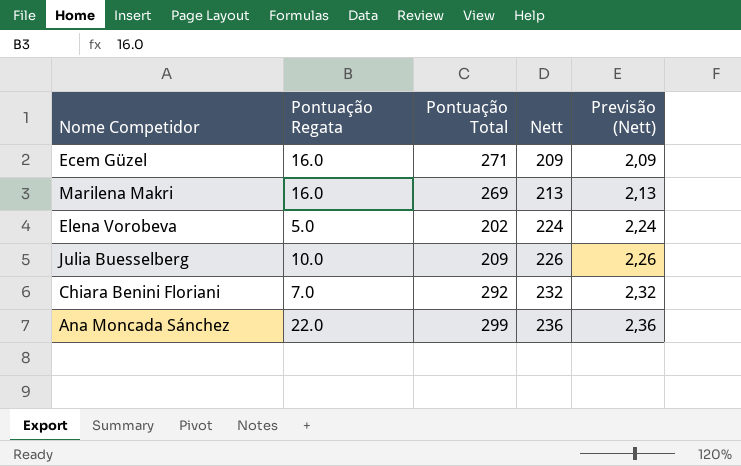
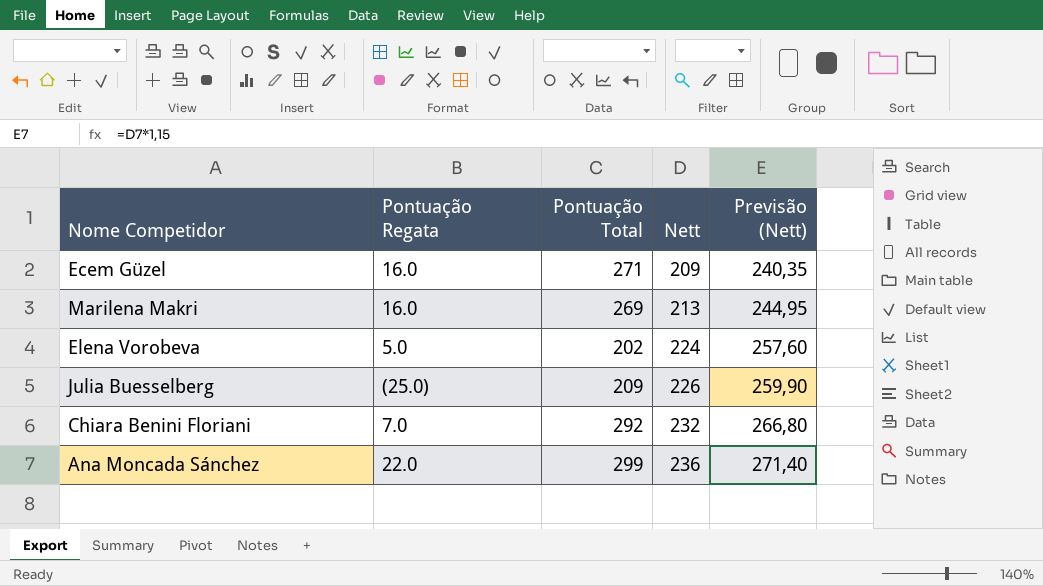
column Previsão (Nett) | formula: [Nett] * 0,01 -> [Nett] * 1,15
Julia Buesselberg | Pontuação Regata: 10.0 -> (25.0)

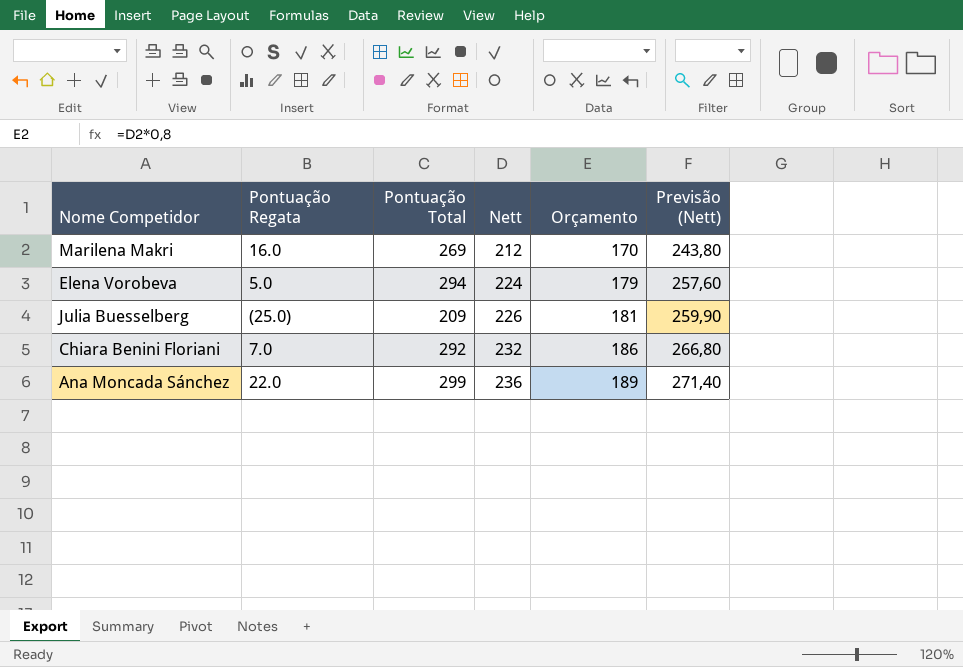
column Orçamento | formula: none -> [Nett] * 0,8
row Ecem Güzel: 16.0 | 271 | 209 | 240,35 -> none
Marilena Makri | Nett: 213 -> 212
Marilena Makri | Previsão (Nett): 244,95 -> 243,80
Elena Vorobeva | Pontuação Total: 202 -> 294

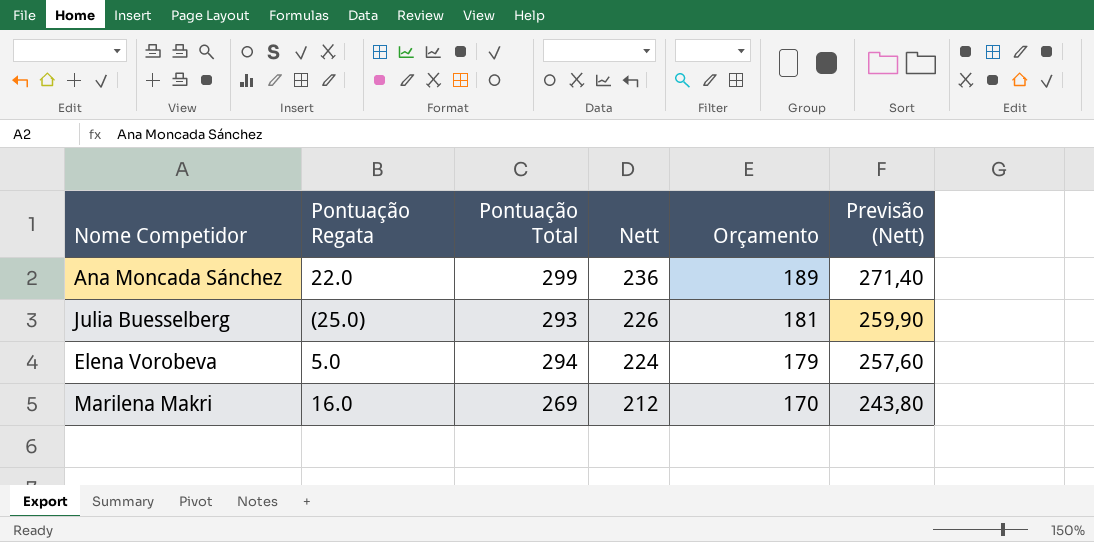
row order: Nett ascending -> Nett descending
row Chiara Benini Floriani: 7.0 | 292 | 232 | 186 | 266,80 -> none
Julia Buesselberg | Pontuação Total: 209 -> 293

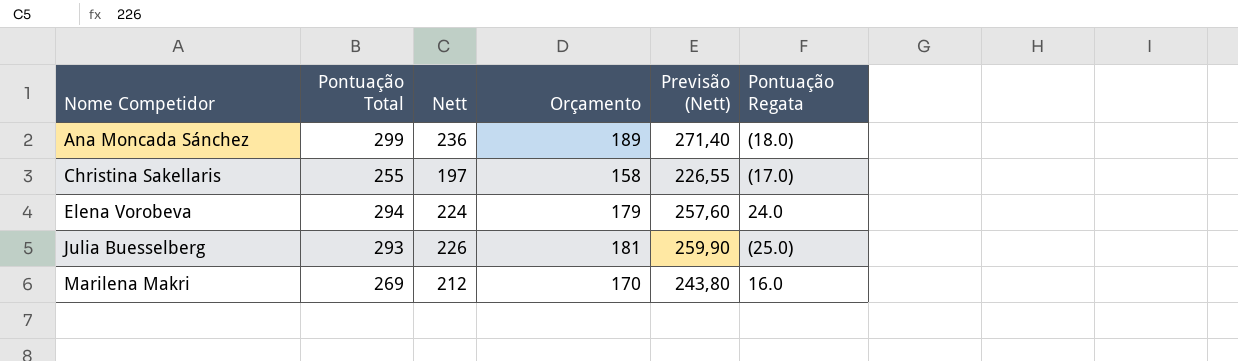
row order: Nett descending -> Nome Competidor ascending
column Pontuação Regata | position: 2 -> 6
Ana Moncada Sánchez | Pontuação Regata: 22.0 -> (18.0)
row Christina Sakellaris: none -> 255 | 197 | 158 | 226,55 | (17.0)
Elena Vorobeva | Pontuação Regata: 5.0 -> 24.0

